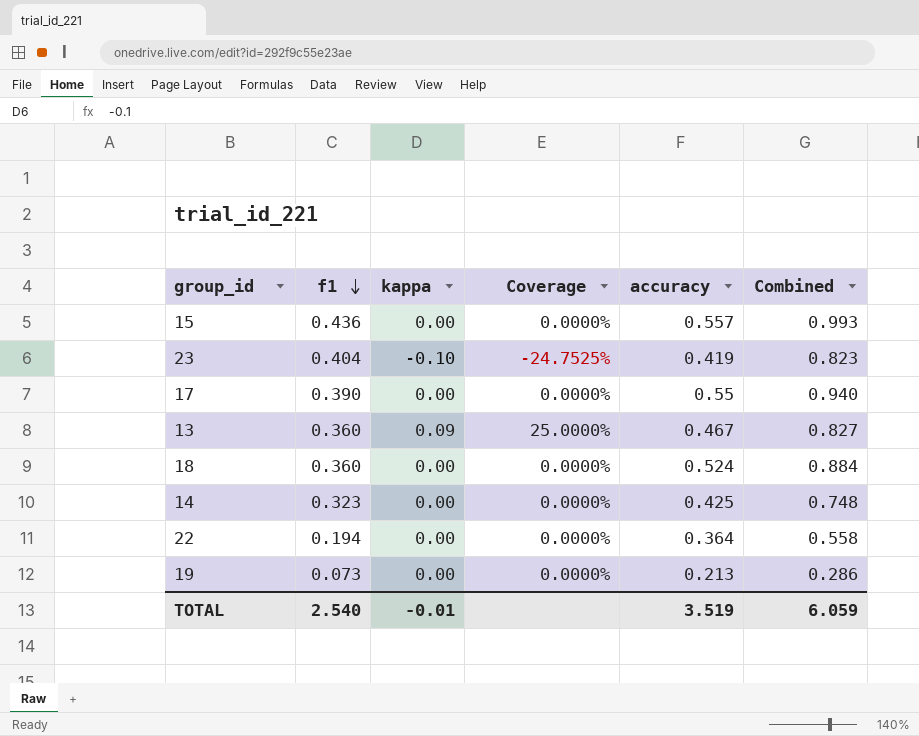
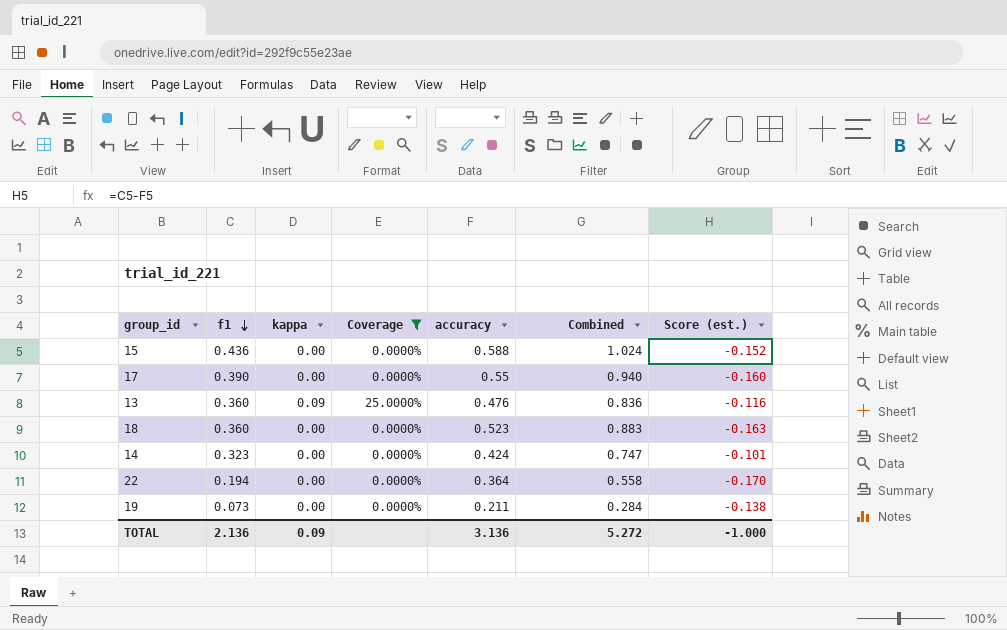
filter: none -> Coverage != -24.7525%
column Score (est.) | formula: none -> [f1] - [accuracy]
15 | accuracy: 0.557 -> 0.588
15 | Combined: 0.993 -> 1.024
13 | accuracy: 0.467 -> 0.476
13 | Combined: 0.827 -> 0.836
18 | accuracy: 0.524 -> 0.523
18 | Combined: 0.884 -> 0.883
14 | accuracy: 0.425 -> 0.424
14 | Combined: 0.748 -> 0.747
19 | accuracy: 0.213 -> 0.211
19 | Combined: 0.286 -> 0.284
TOTAL | f1: 2.540 -> 2.136
TOTAL | kappa: -0.01 -> 0.09
TOTAL | accuracy: 3.519 -> 3.136
TOTAL | Combined: 6.059 -> 5.272

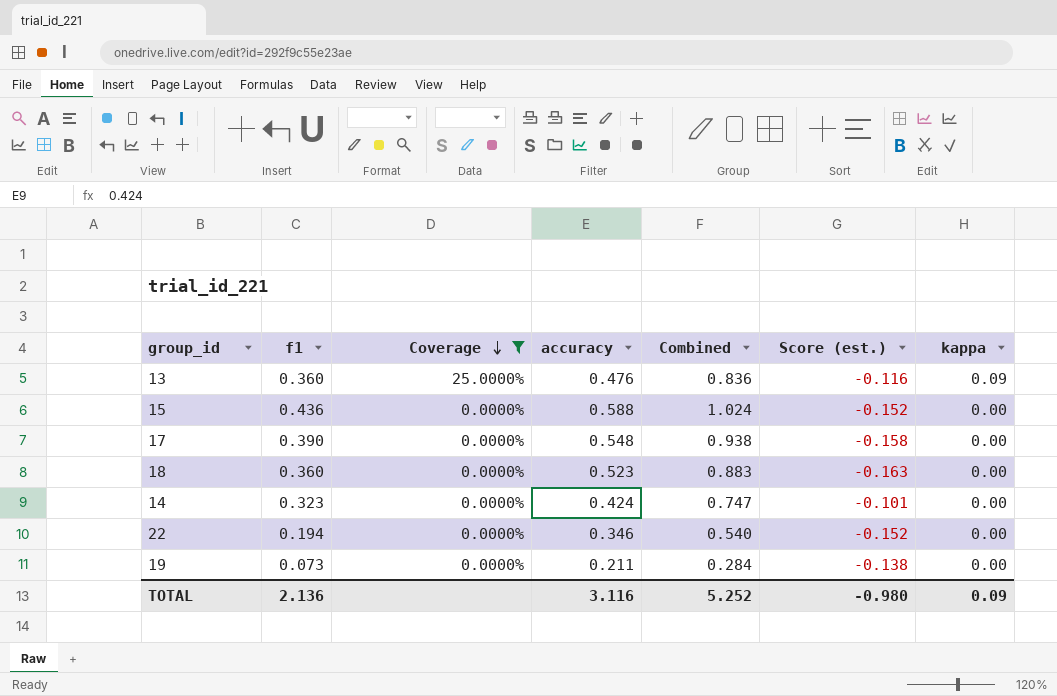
row order: f1 descending -> Coverage descending
column kappa | position: 3 -> 7
17 | accuracy: 0.55 -> 0.548
17 | Combined: 0.940 -> 0.938
17 | Score (est.): -0.160 -> -0.158
22 | accuracy: 0.364 -> 0.346
22 | Combined: 0.558 -> 0.540
22 | Score (est.): -0.170 -> -0.152
TOTAL | accuracy: 3.136 -> 3.116
TOTAL | Combined: 5.272 -> 5.252
TOTAL | Score (est.): -1.000 -> -0.980

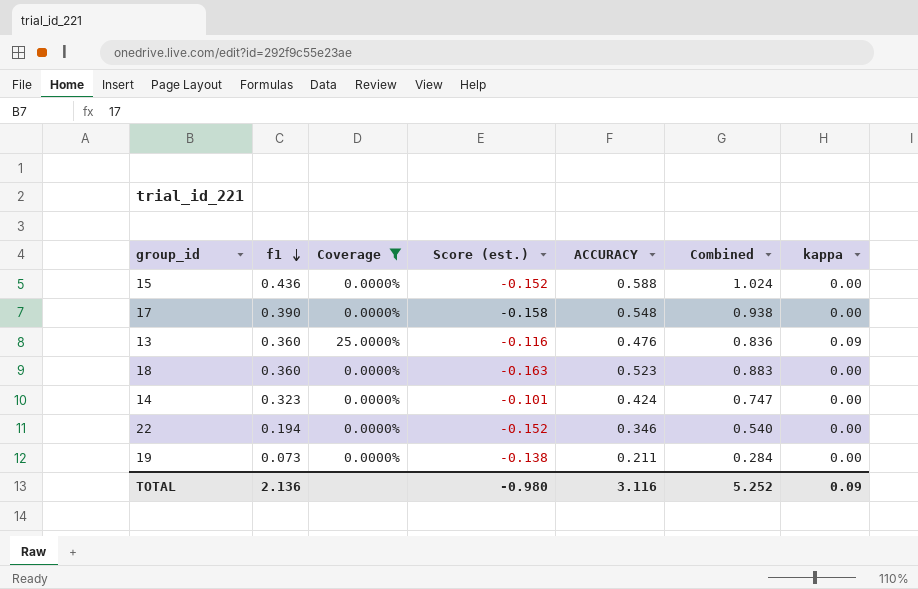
row order: Coverage descending -> f1 descending
column Score (est.) | position: 6 -> 4
column name: accuracy -> ACCURACY

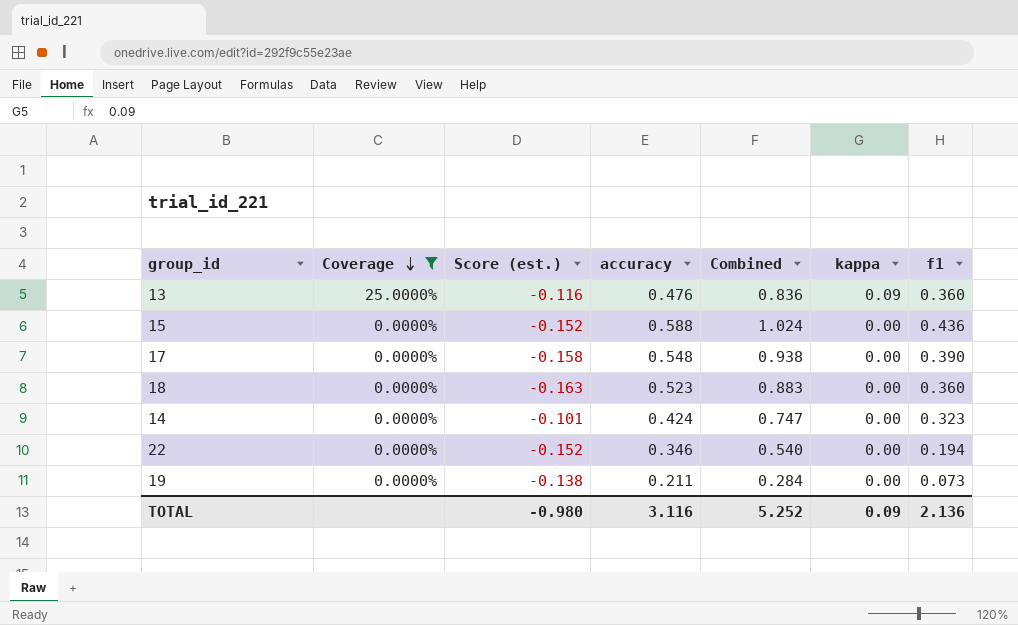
row order: f1 descending -> Coverage descending
column name: ACCURACY -> accuracy
column f1 | position: 2 -> 7

